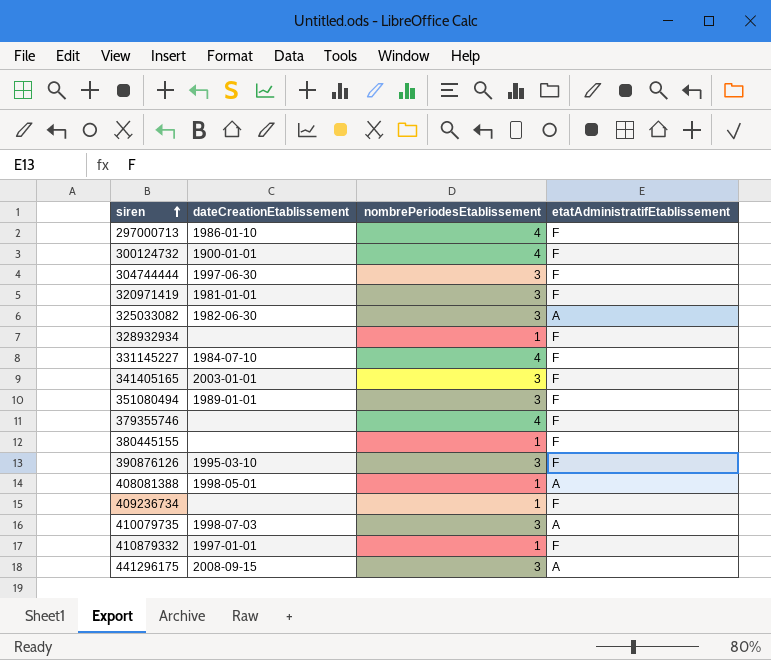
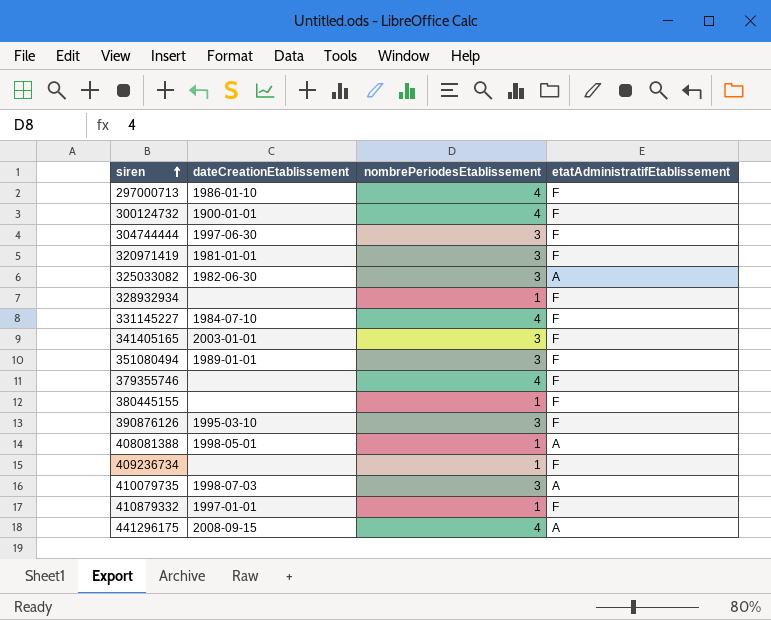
441296175 | nombrePeriodesEtablissement: 3 -> 4

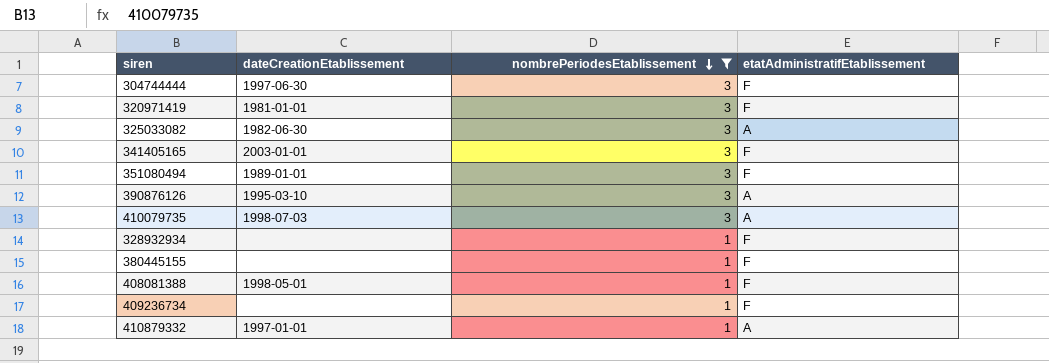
filter: none -> nombrePeriodesEtablissement != 4
row order: siren ascending -> nombrePeriodesEtablissement descending
390876126 | etatAdministratifEtablissement: F -> A
408081388 | etatAdministratifEtablissement: A -> F
410879332 | etatAdministratifEtablissement: F -> A

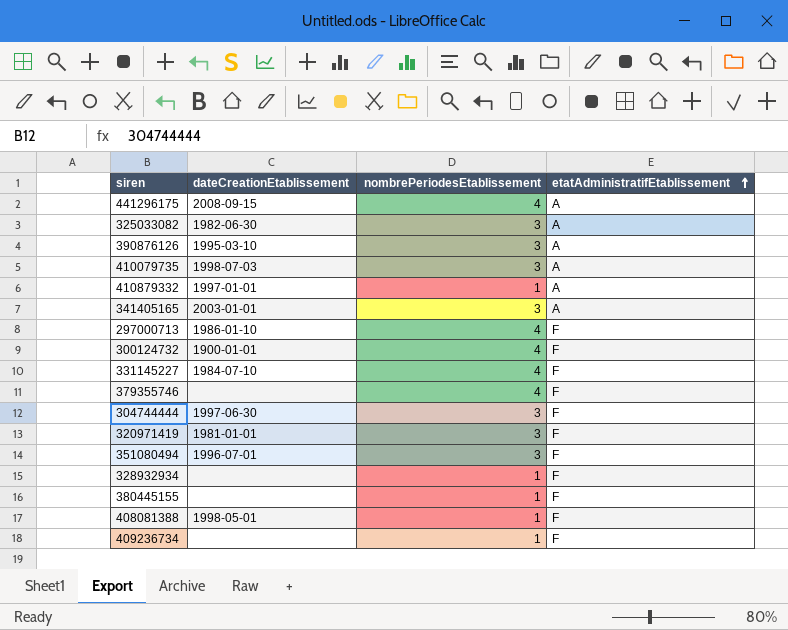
filter: nombrePeriodesEtablissement != 4 -> none
row order: nombrePeriodesEtablissement descending -> etatAdministratifEtablissement ascending
341405165 | etatAdministratifEtablissement: F -> A
351080494 | dateCreationEtablissement: 1989-01-01 -> 1996-07-01

